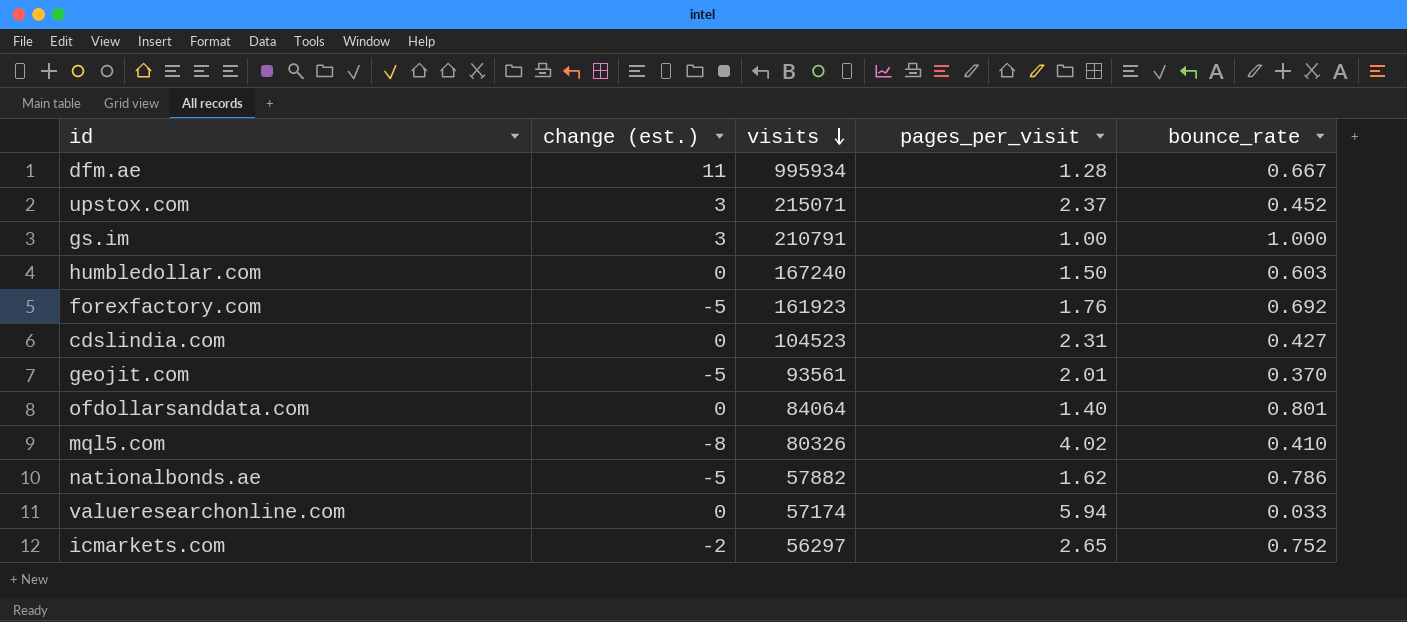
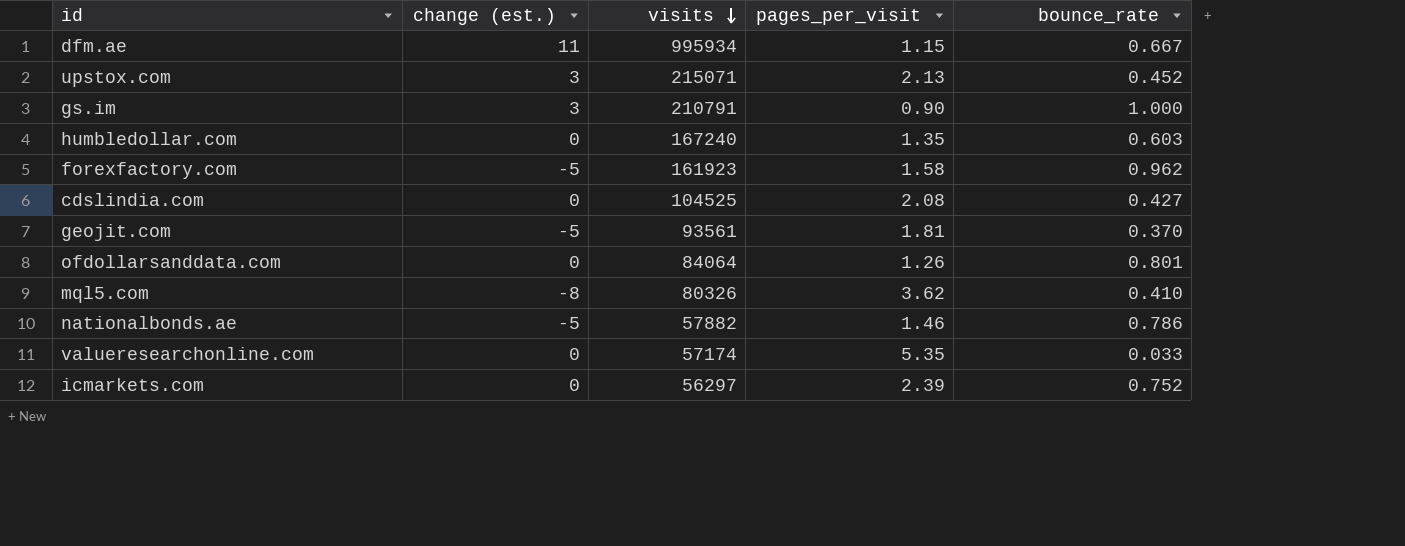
dfm.ae | pages_per_visit: 1.28 -> 1.15
upstox.com | pages_per_visit: 2.37 -> 2.13
gs.im | pages_per_visit: 1.00 -> 0.90
humbledollar.com | pages_per_visit: 1.50 -> 1.35
forexfactory.com | pages_per_visit: 1.76 -> 1.58
forexfactory.com | bounce_rate: 0.692 -> 0.962
cdslindia.com | visits: 104523 -> 104525
cdslindia.com | pages_per_visit: 2.31 -> 2.08
geojit.com | pages_per_visit: 2.01 -> 1.81
ofdollarsanddata.com | pages_per_visit: 1.40 -> 1.26
mql5.com | pages_per_visit: 4.02 -> 3.62
nationalbonds.ae | pages_per_visit: 1.62 -> 1.46
valueresearchonline.com | pages_per_visit: 5.94 -> 5.35
icmarkets.com | change (est.): -2 -> 0
icmarkets.com | pages_per_visit: 2.65 -> 2.39

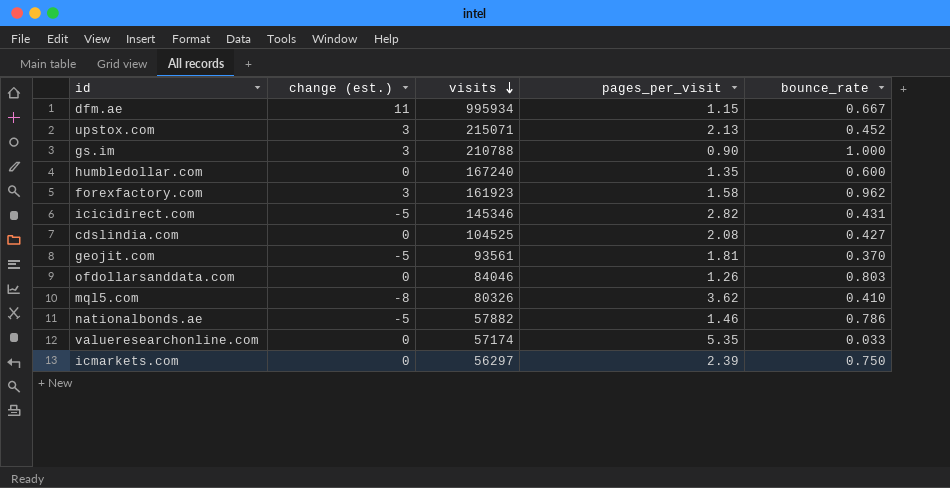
gs.im | visits: 210791 -> 210788
humbledollar.com | bounce_rate: 0.603 -> 0.600
forexfactory.com | change (est.): -5 -> 3
row icicidirect.com: none -> -5 | 145346 | 2.82 | 0.431
ofdollarsanddata.com | visits: 84064 -> 84046
ofdollarsanddata.com | bounce_rate: 0.801 -> 0.803
icmarkets.com | bounce_rate: 0.752 -> 0.750

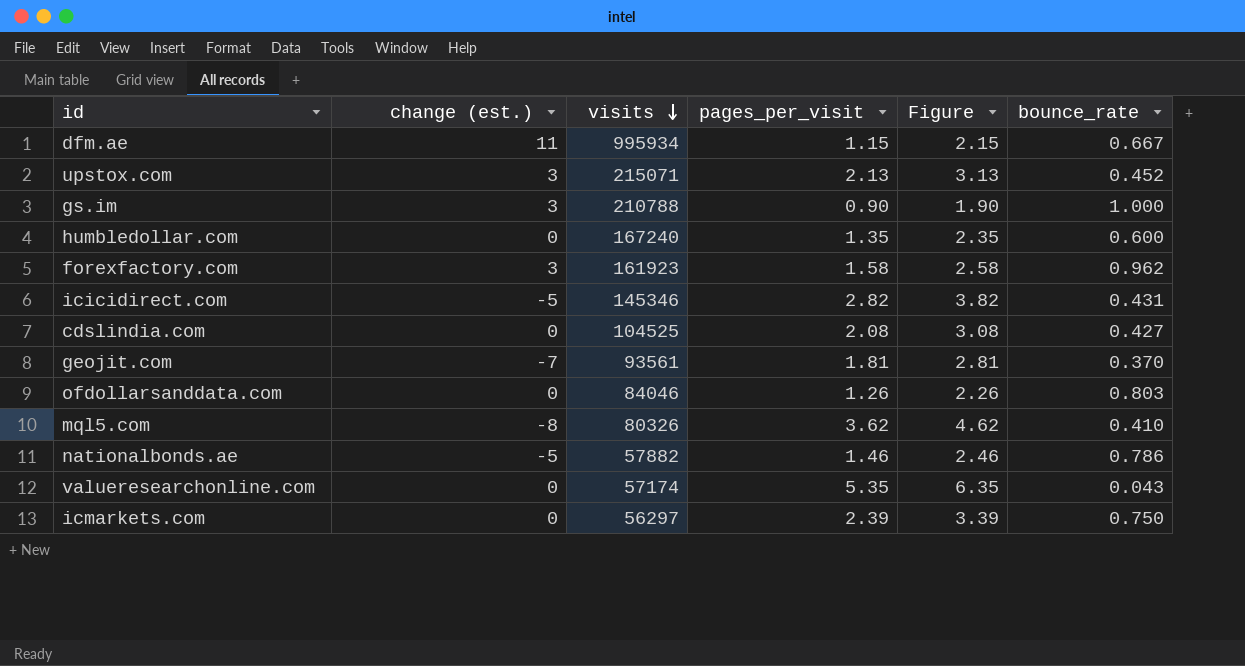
column Figure | formula: none -> [pages_per_visit] + 1
geojit.com | change (est.): -5 -> -7
valueresearchonline.com | bounce_rate: 0.033 -> 0.043

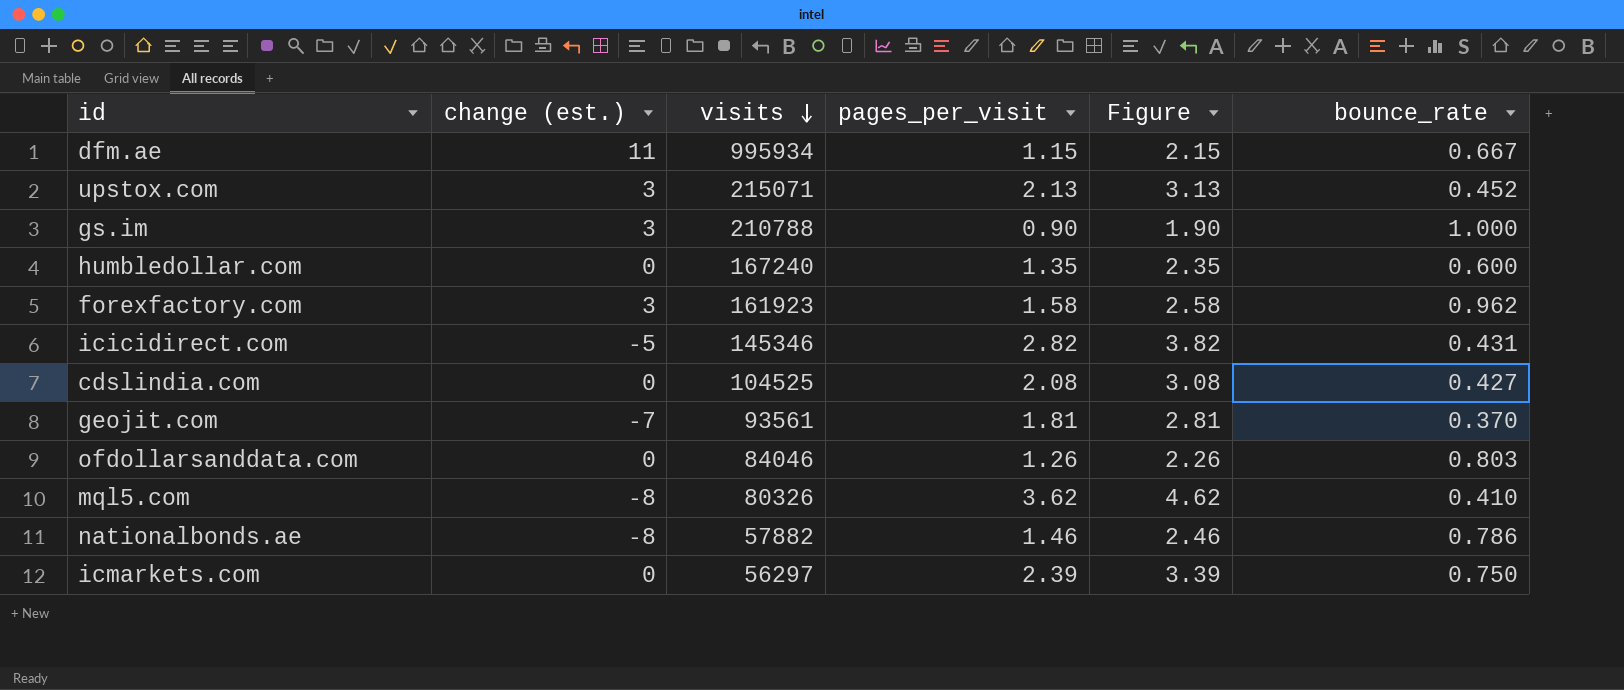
row valueresearchonline.com: 0 | 57174 | 5.35 | 6.35 | 0.043 -> none
nationalbonds.ae | change (est.): -5 -> -8

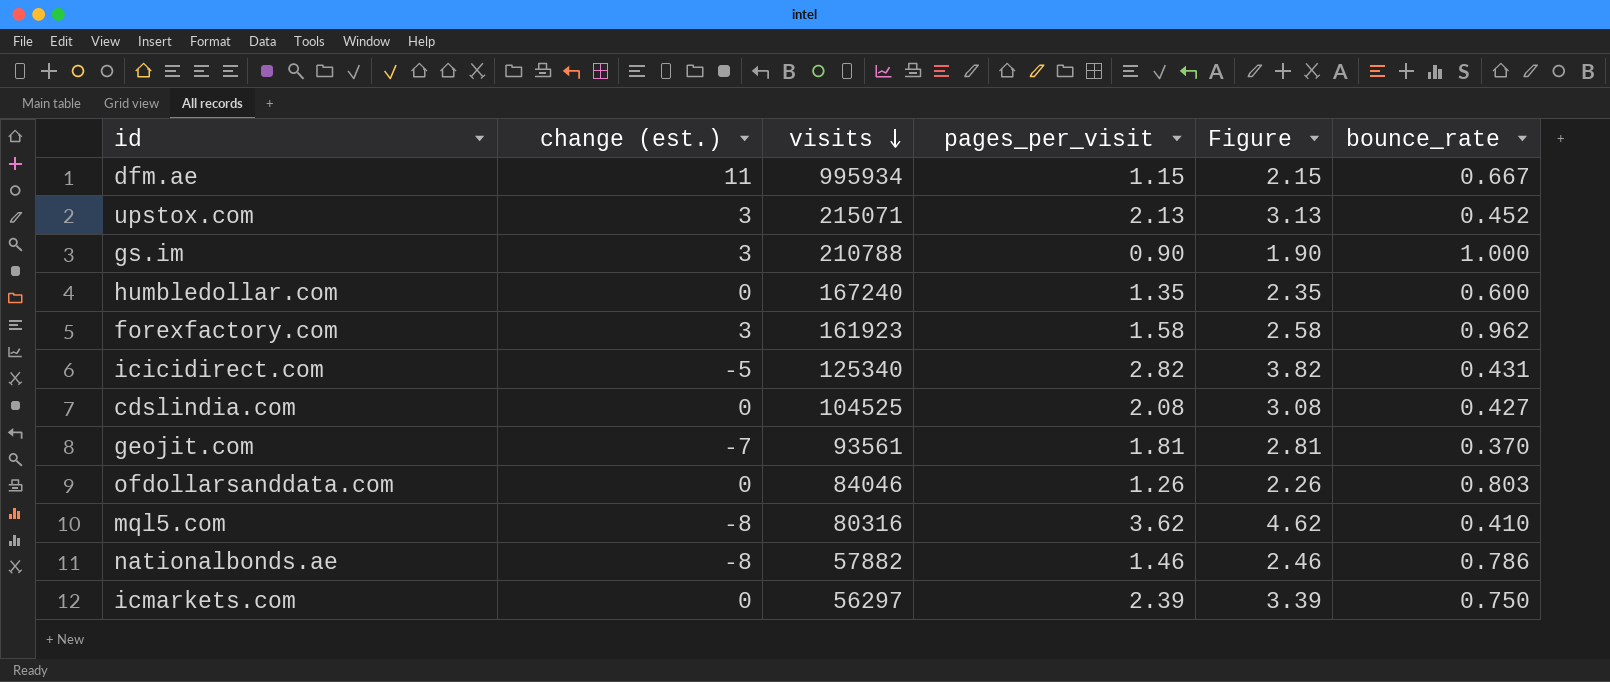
icicidirect.com | visits: 145346 -> 125340
mql5.com | visits: 80326 -> 80316

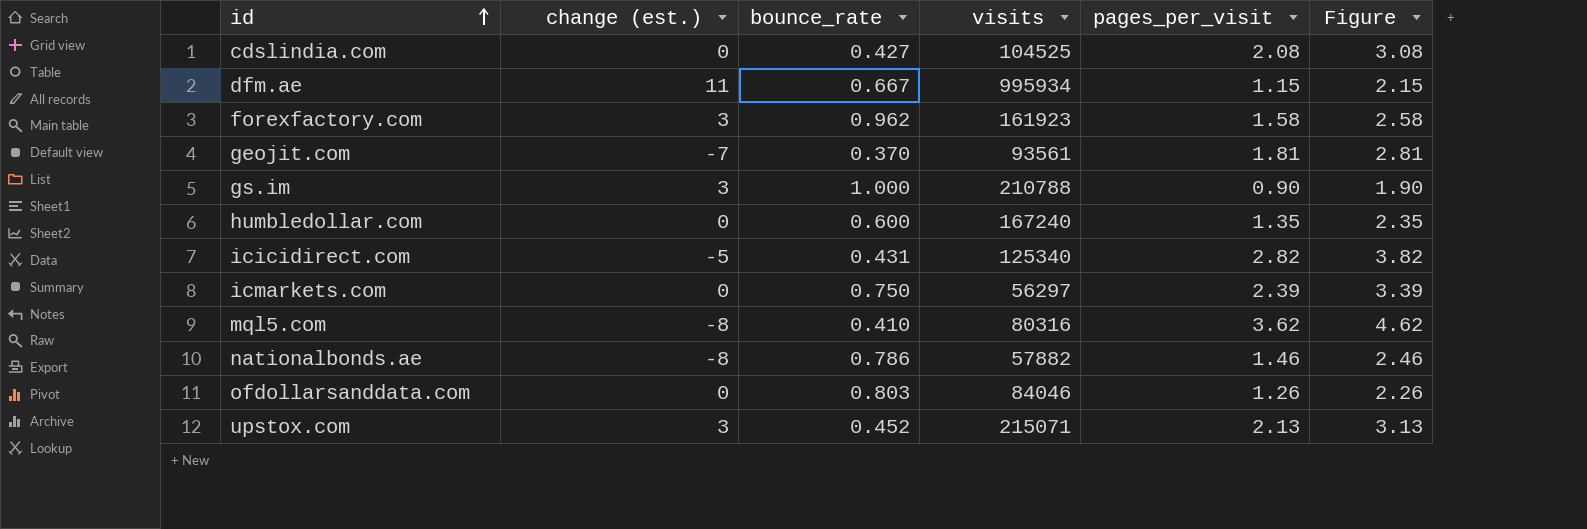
row order: visits descending -> id ascending
column bounce_rate | position: 6 -> 3

